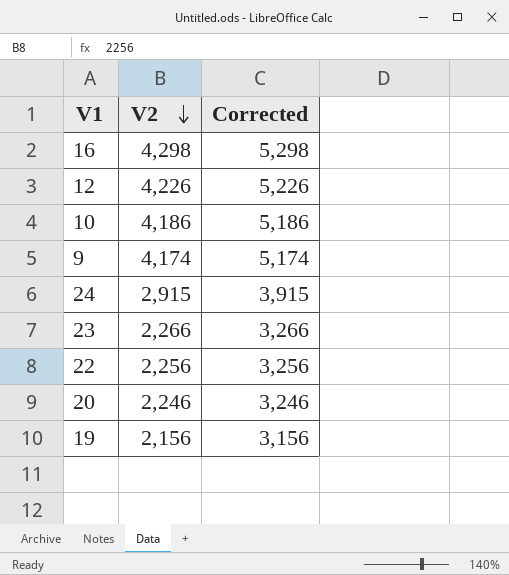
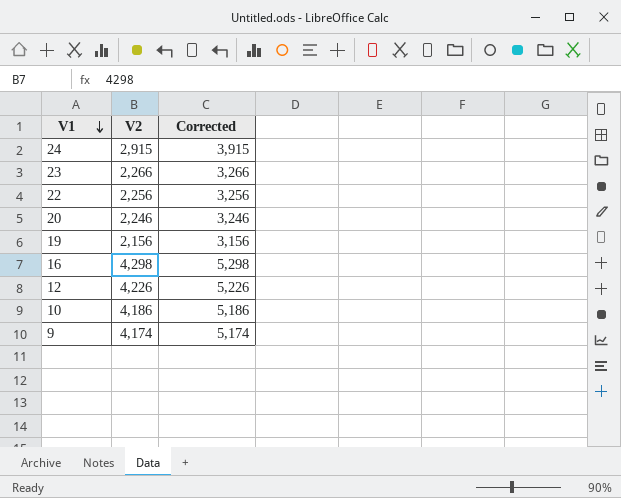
row order: V2 descending -> V1 descending

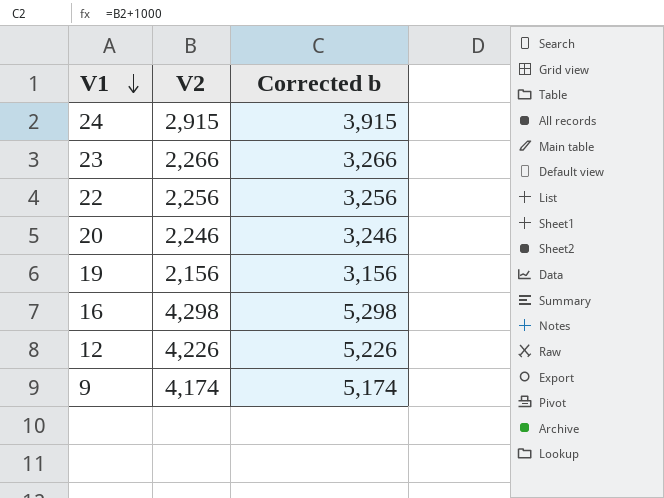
column name: Corrected -> Corrected b
row 10: 4,186 | 5,186 -> none

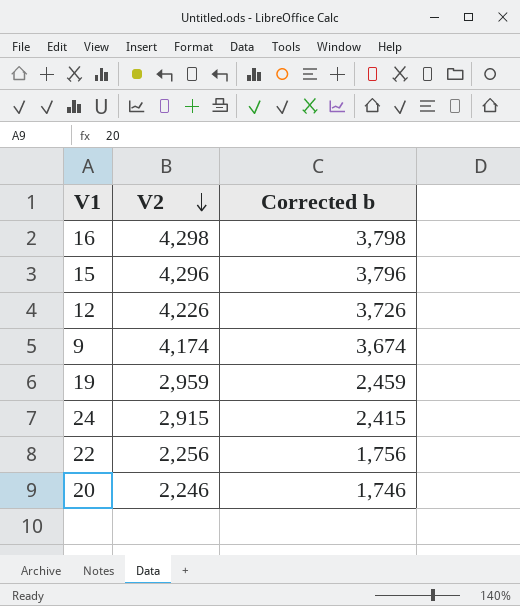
row order: V1 descending -> V2 descending
column Corrected b | formula: [V2] + 1000 -> [V2] - 500
row 23: 2,266 | 3,266 -> none
row 15: none -> 4,296 | 3,796
19 | V2: 2,156 -> 2,959

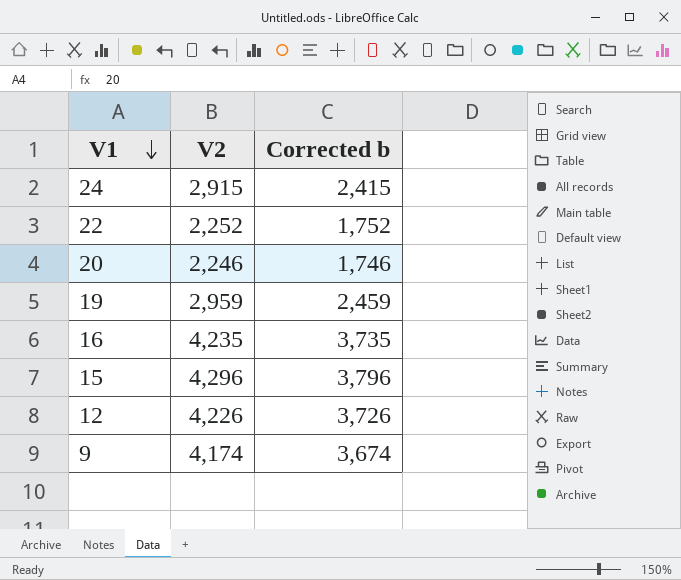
row order: V2 descending -> V1 descending
22 | V2: 2,256 -> 2,252
22 | Corrected b: 1,756 -> 1,752
16 | V2: 4,298 -> 4,235
16 | Corrected b: 3,798 -> 3,735

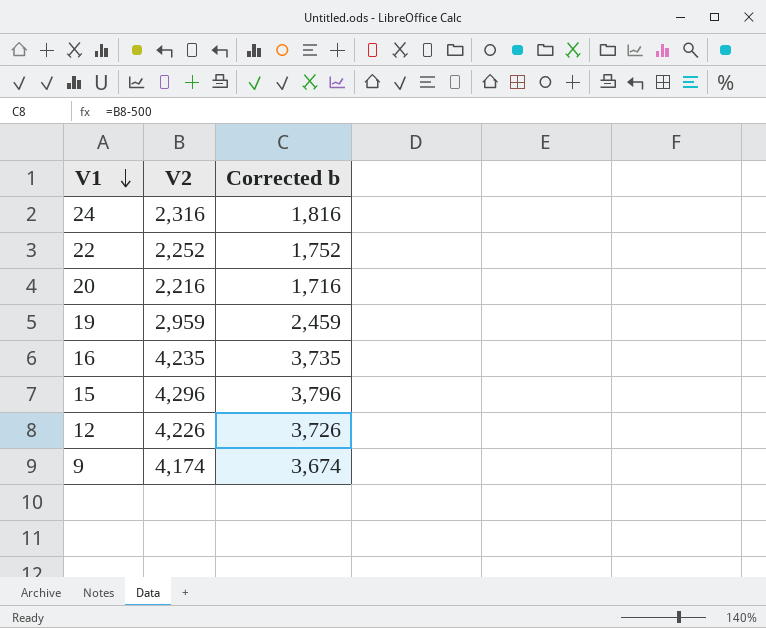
24 | V2: 2,915 -> 2,316
24 | Corrected b: 2,415 -> 1,816
20 | V2: 2,246 -> 2,216
20 | Corrected b: 1,746 -> 1,716

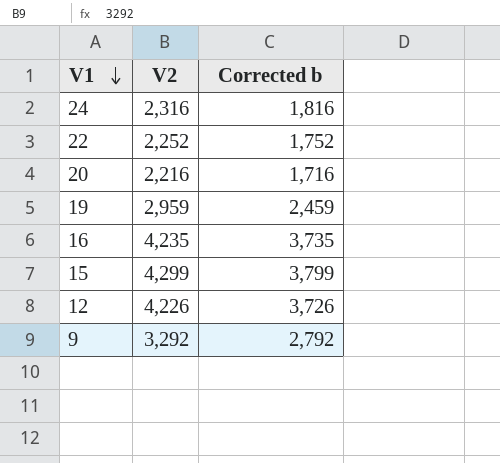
15 | V2: 4,296 -> 4,299
15 | Corrected b: 3,796 -> 3,799
9 | V2: 4,174 -> 3,292
9 | Corrected b: 3,674 -> 2,792

